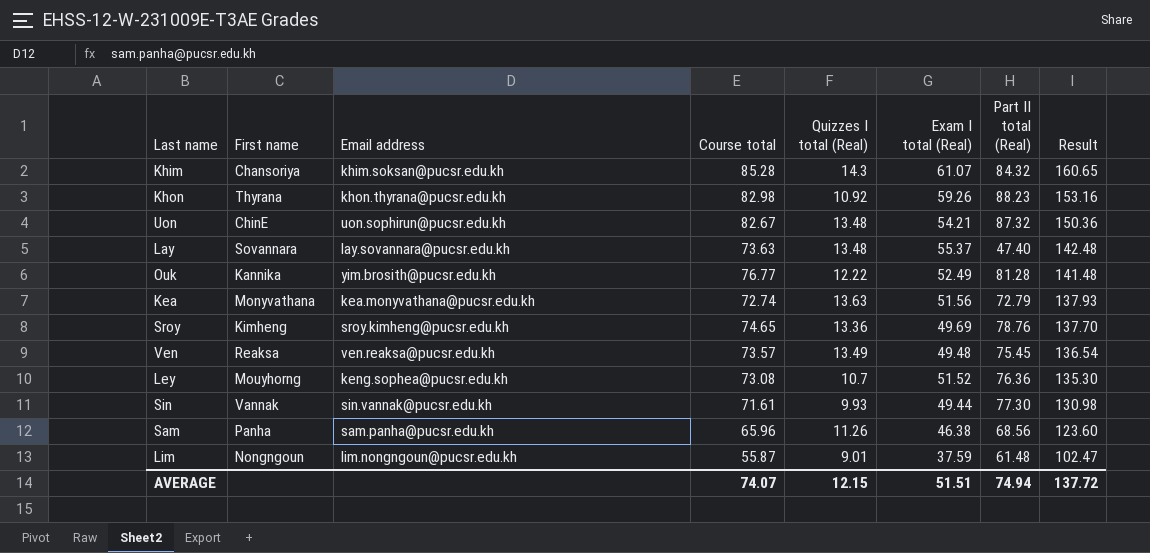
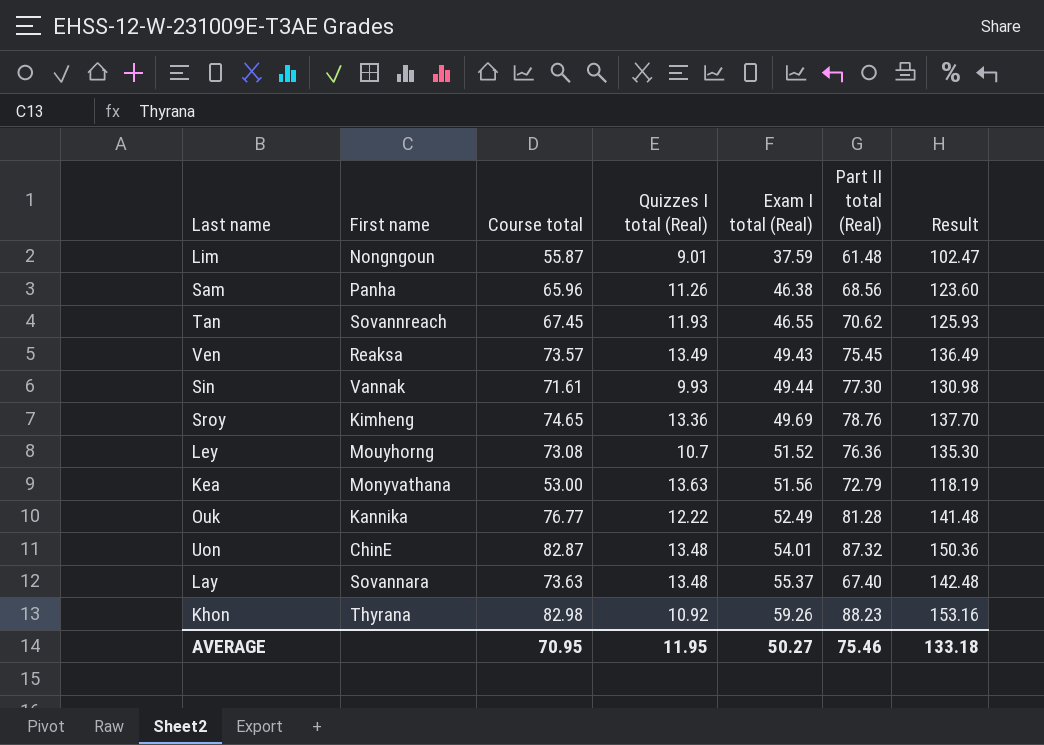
row order: Result descending -> Exam I total (Real) ascending
column Email address | position: 3 -> none
row Khim: Chansoriya | khim.soksan@pucsr.edu.kh | 85.28 | 14.3 | 61.07 | 84.32 | 160.65 -> none
row Tan: none -> Sovannreach | 67.45 | 11.93 | 46.55 | 70.62 | 125.93
Ven | Exam I total (Real): 49.48 -> 49.43
Ven | Result: 136.54 -> 136.49
Kea | Course total: 72.74 -> 53.00
Kea | Result: 137.93 -> 118.19
Uon | Course total: 82.67 -> 82.87
Uon | Exam I total (Real): 54.21 -> 54.01
Lay | Part II total (Real): 47.40 -> 67.40
AVERAGE | Course total: 74.07 -> 70.95
AVERAGE | Quizzes I total (Real): 12.15 -> 11.95
AVERAGE | Exam I total (Real): 51.51 -> 50.27
AVERAGE | Part II total (Real): 74.94 -> 75.46
AVERAGE | Result: 137.72 -> 133.18

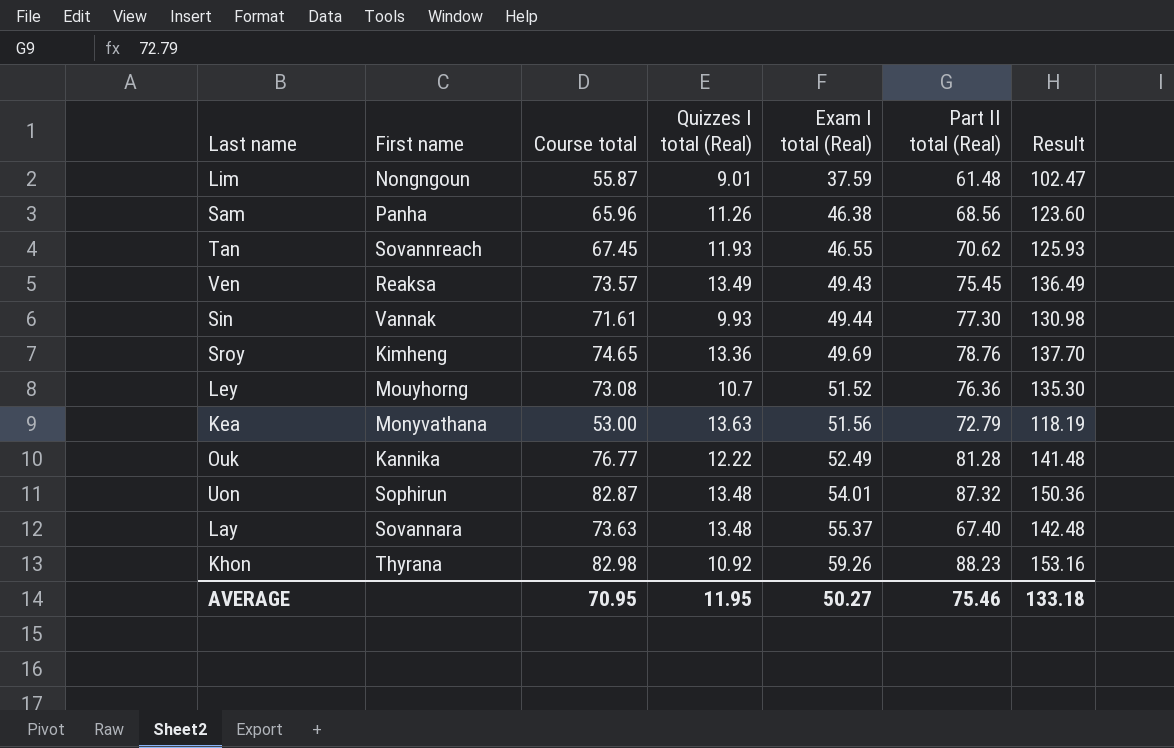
Uon | First name: ChinE -> Sophirun

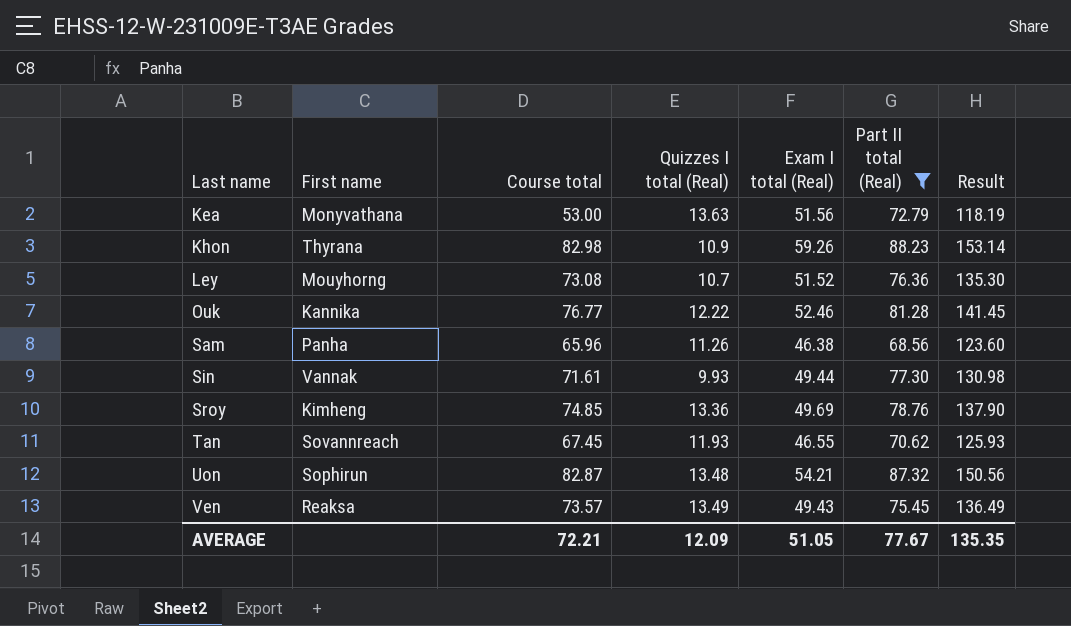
filter: none -> Part II total (Real) >= 68.56
row order: Exam I total (Real) ascending -> Last name ascending
Khon | Quizzes I total (Real): 10.92 -> 10.9
Khon | Result: 153.16 -> 153.14
Ouk | Exam I total (Real): 52.49 -> 52.46
Ouk | Result: 141.48 -> 141.45
Sroy | Course total: 74.65 -> 74.85
Sroy | Result: 137.70 -> 137.90
Uon | Exam I total (Real): 54.01 -> 54.21
Uon | Result: 150.36 -> 150.56
AVERAGE | Course total: 70.95 -> 72.21
AVERAGE | Quizzes I total (Real): 11.95 -> 12.09
AVERAGE | Exam I total (Real): 50.27 -> 51.05
AVERAGE | Part II total (Real): 75.46 -> 77.67
AVERAGE | Result: 133.18 -> 135.35

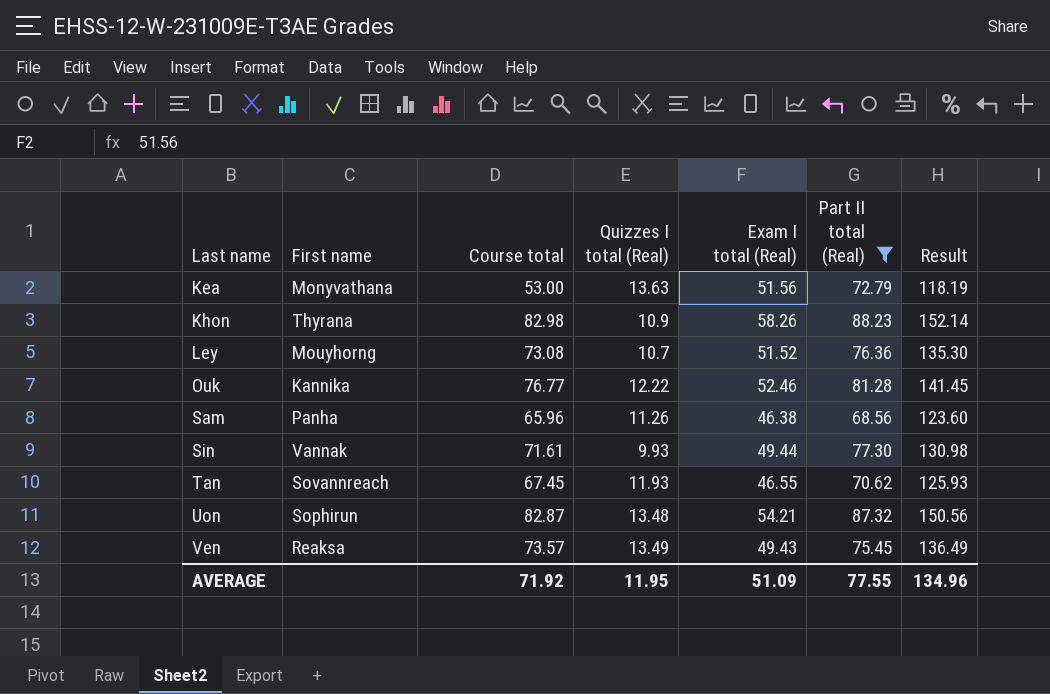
row Sroy: Kimheng | 74.85 | 13.36 | 49.69 | 78.76 | 137.90 -> none
Khon | Exam I total (Real): 59.26 -> 58.26
Khon | Result: 153.14 -> 152.14
AVERAGE | Course total: 72.21 -> 71.92
AVERAGE | Quizzes I total (Real): 12.09 -> 11.95
AVERAGE | Exam I total (Real): 51.05 -> 51.09
AVERAGE | Part II total (Real): 77.67 -> 77.55
AVERAGE | Result: 135.35 -> 134.96

